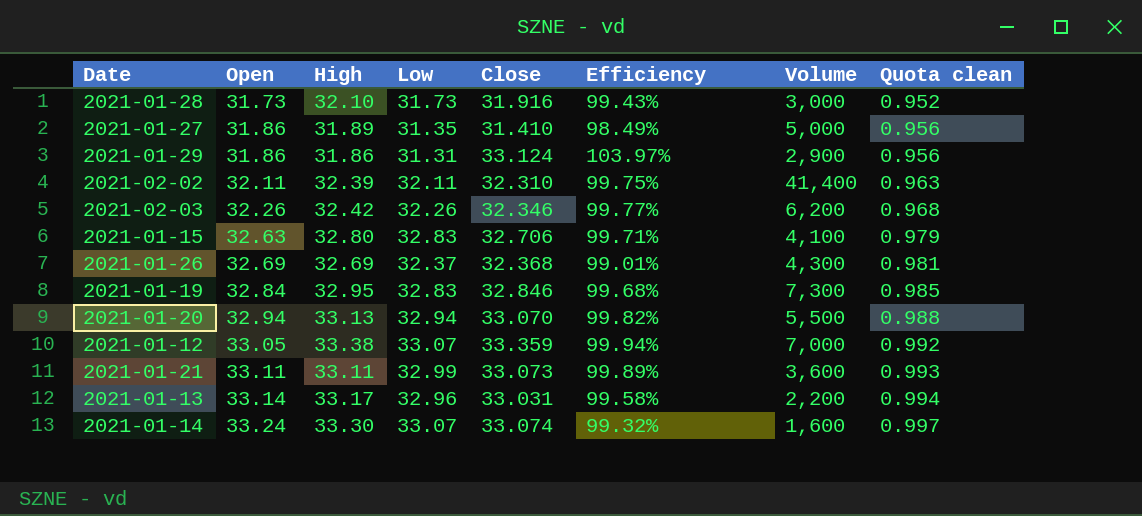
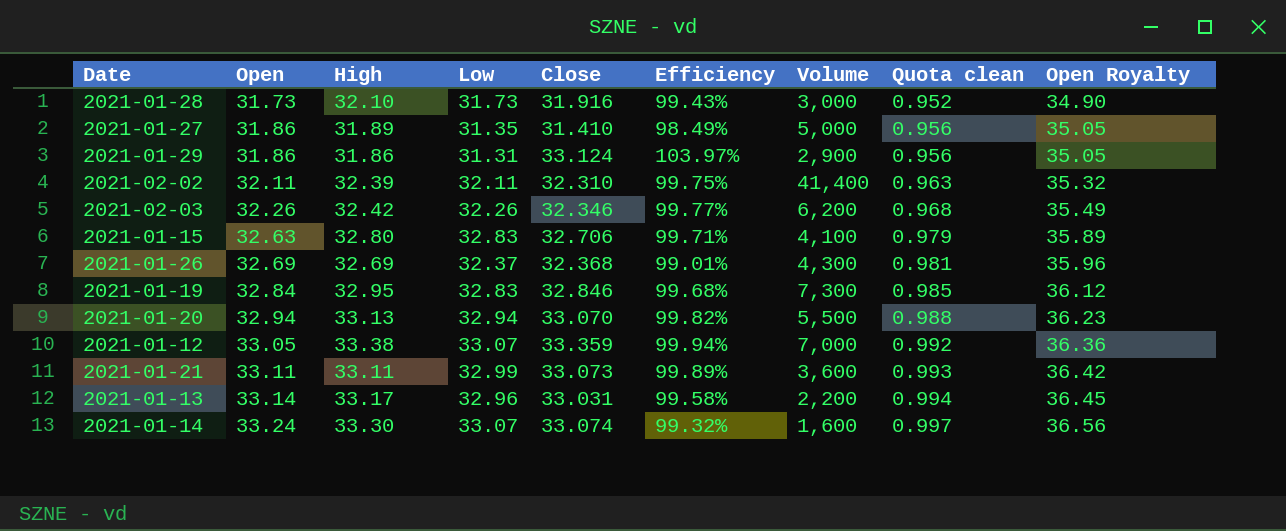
column Open Royalty | formula: none -> [Open] * 1.1

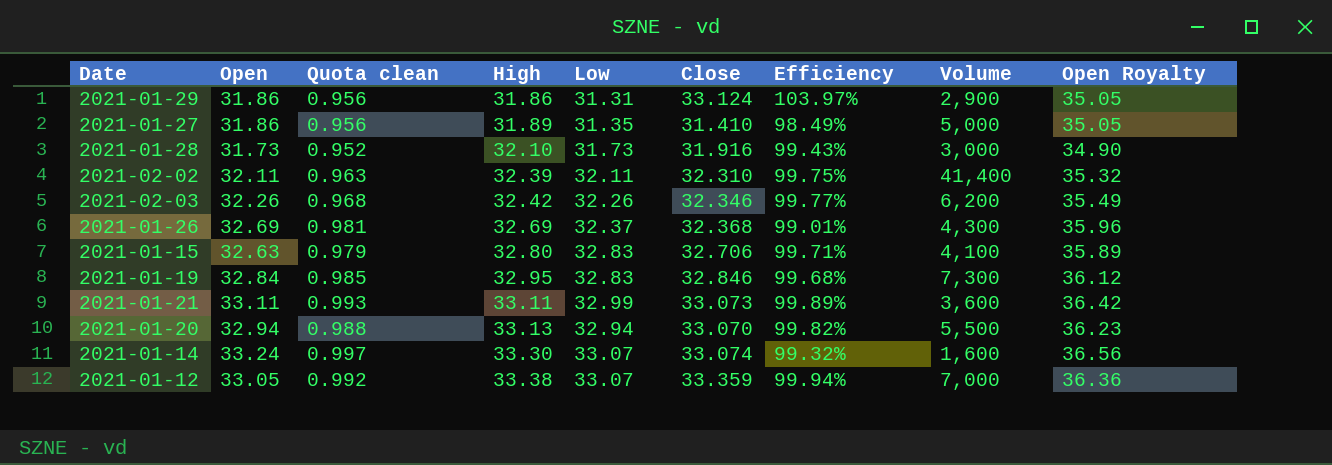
row order: Open ascending -> High ascending
column Quota clean | position: 8 -> 3
row 2021-01-13: 33.14 | 33.17 | 32.96 | 33.031 | 99.58% | 2,200 | 0.994 | 36.45 -> none

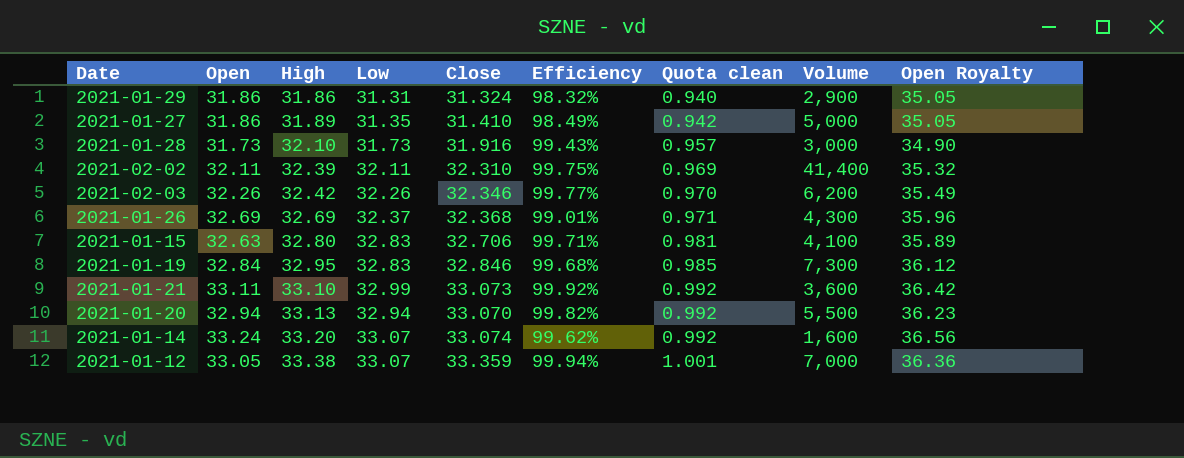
column Quota clean | formula: [Open] * 0.03 -> [Close] * 0.03
column Quota clean | position: 3 -> 7
2021-01-29 | Close: 33.124 -> 31.324
2021-01-29 | Efficiency: 103.97% -> 98.32%
2021-01-21 | High: 33.11 -> 33.10
2021-01-21 | Efficiency: 99.89% -> 99.92%
2021-01-14 | High: 33.30 -> 33.20
2021-01-14 | Efficiency: 99.32% -> 99.62%

